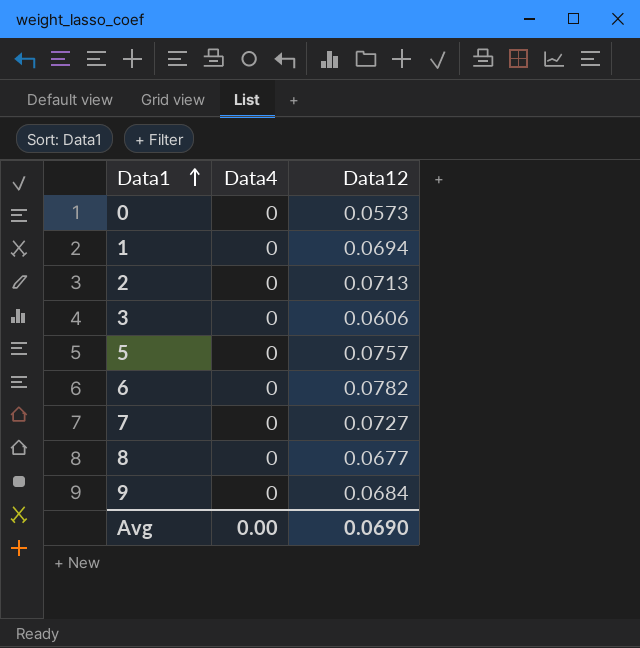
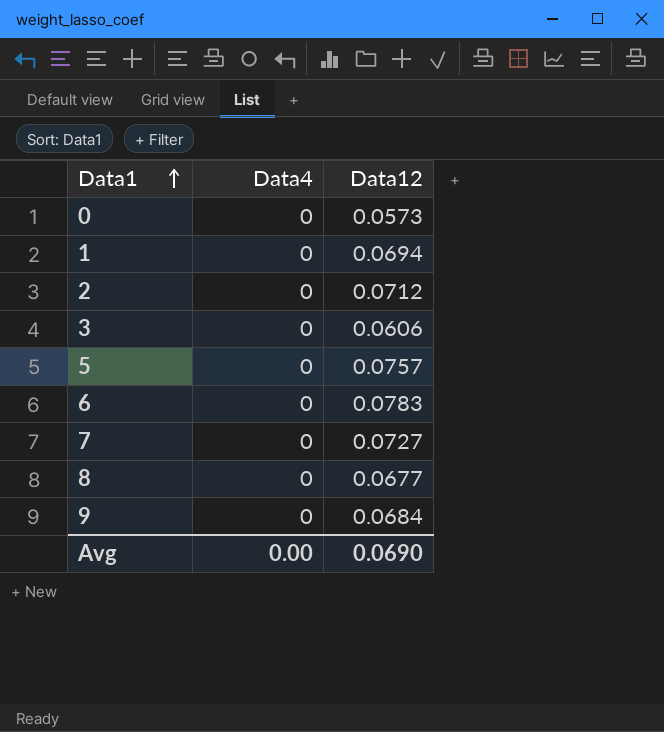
2 | Data12: 0.0713 -> 0.0712
6 | Data12: 0.0782 -> 0.0783

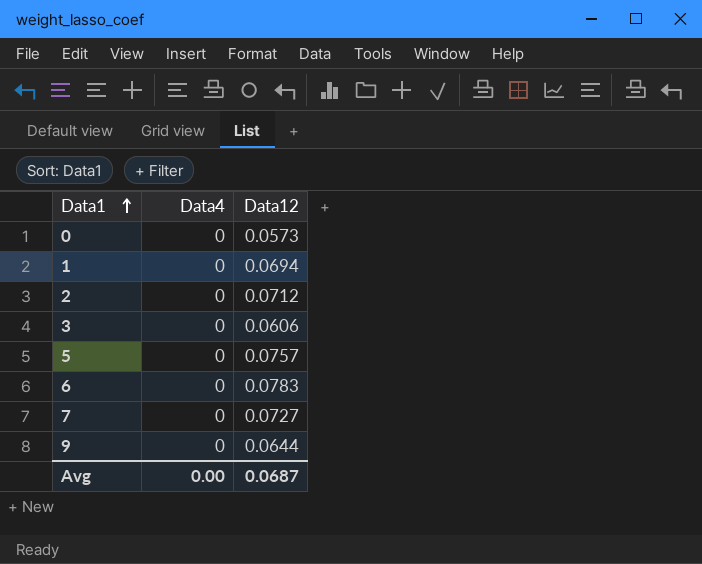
row 8: 0 | 0.0677 -> none
9 | Data12: 0.0684 -> 0.0644
Avg | Data12: 0.0690 -> 0.0687

